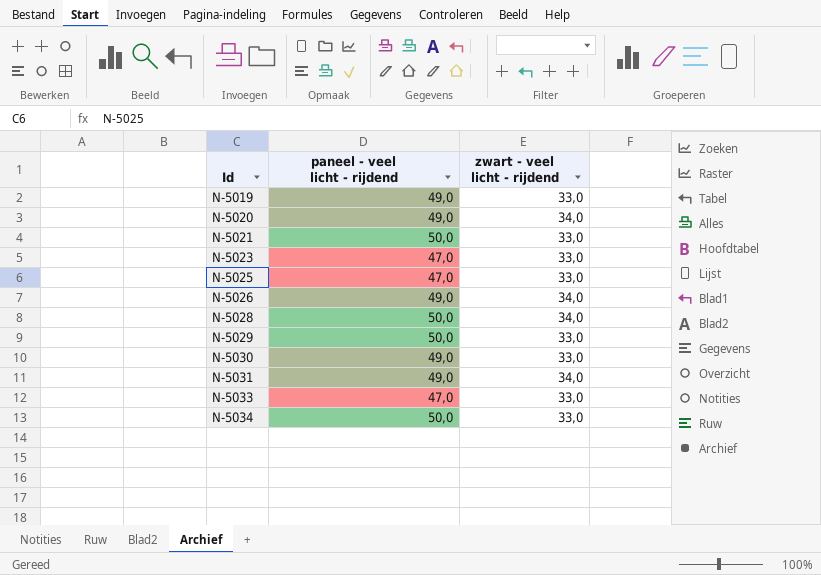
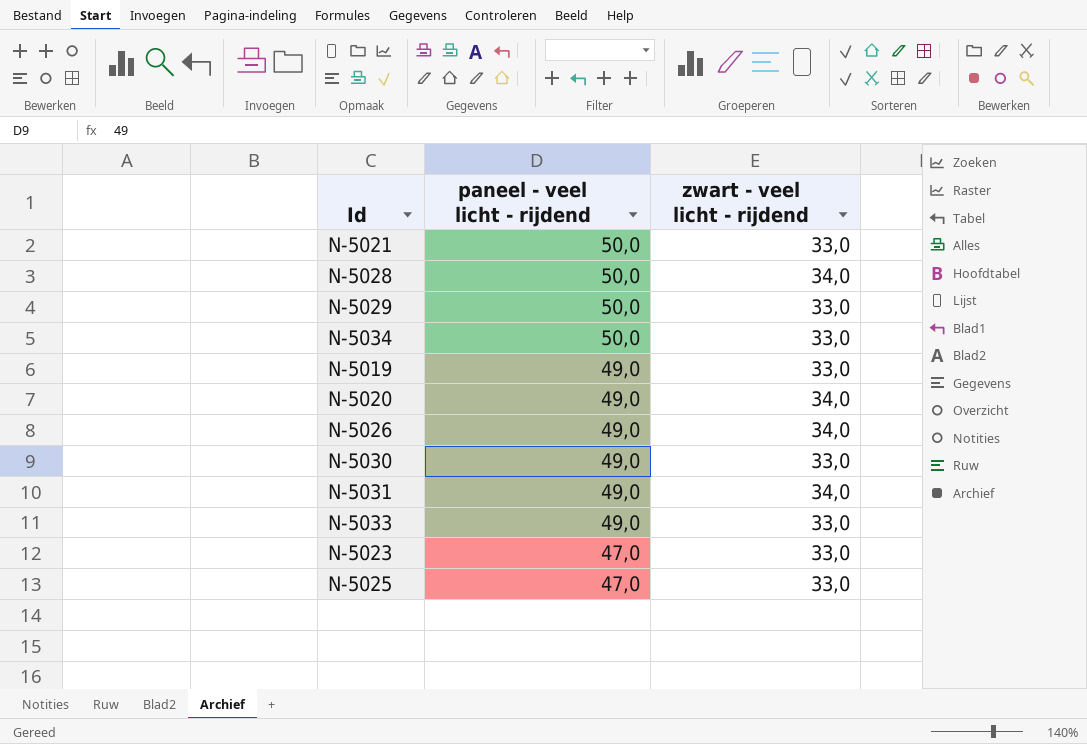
row order: Id ascending -> paneel - veel licht - rijdend descending
N-5033 | paneel - veel licht - rijdend: 47,0 -> 49,0

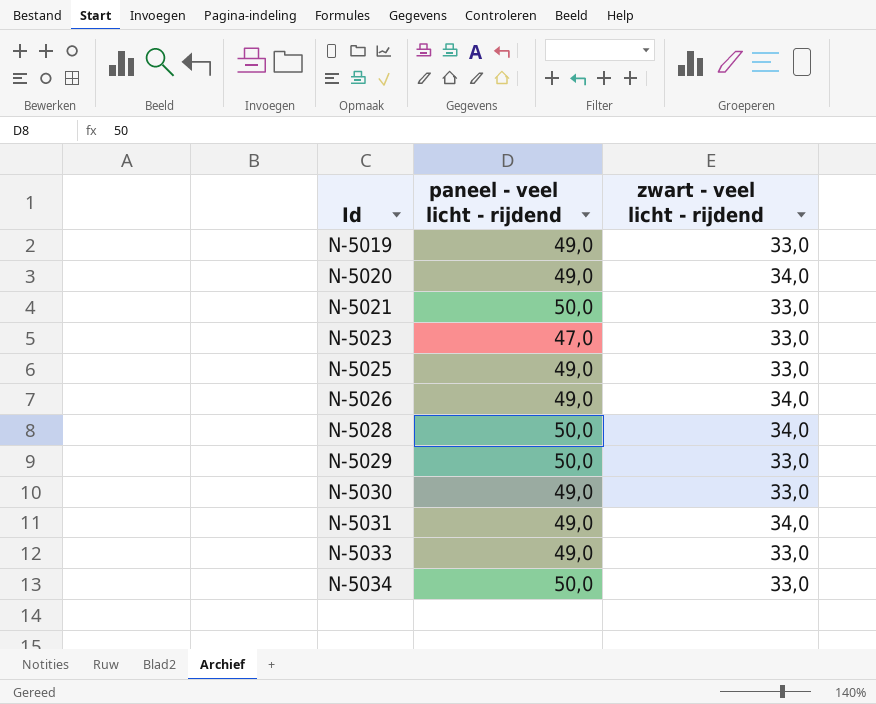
row order: paneel - veel licht - rijdend descending -> Id ascending
N-5025 | paneel - veel licht - rijdend: 47,0 -> 49,0

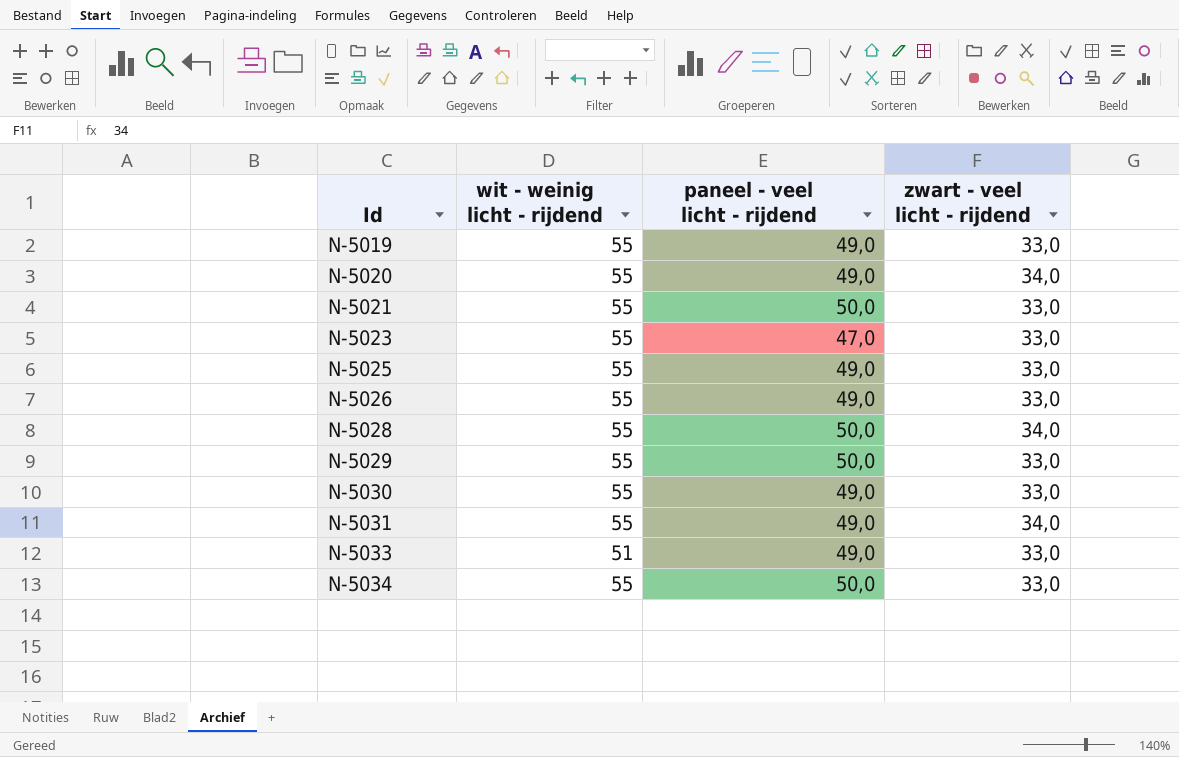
column wit - weinig licht - rijdend | position: none -> 2
N-5026 | zwart - veel licht - rijdend: 34,0 -> 33,0

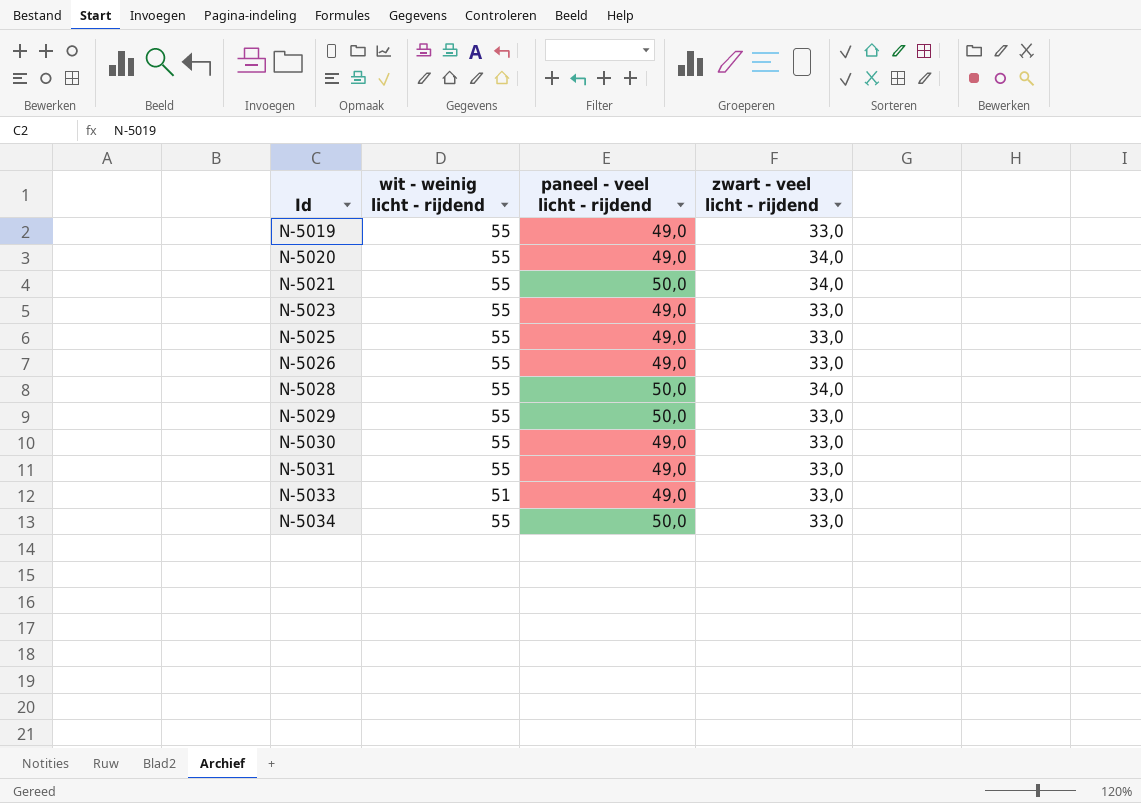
N-5021 | zwart - veel licht - rijdend: 33,0 -> 34,0
N-5023 | paneel - veel licht - rijdend: 47,0 -> 49,0
N-5031 | zwart - veel licht - rijdend: 34,0 -> 33,0

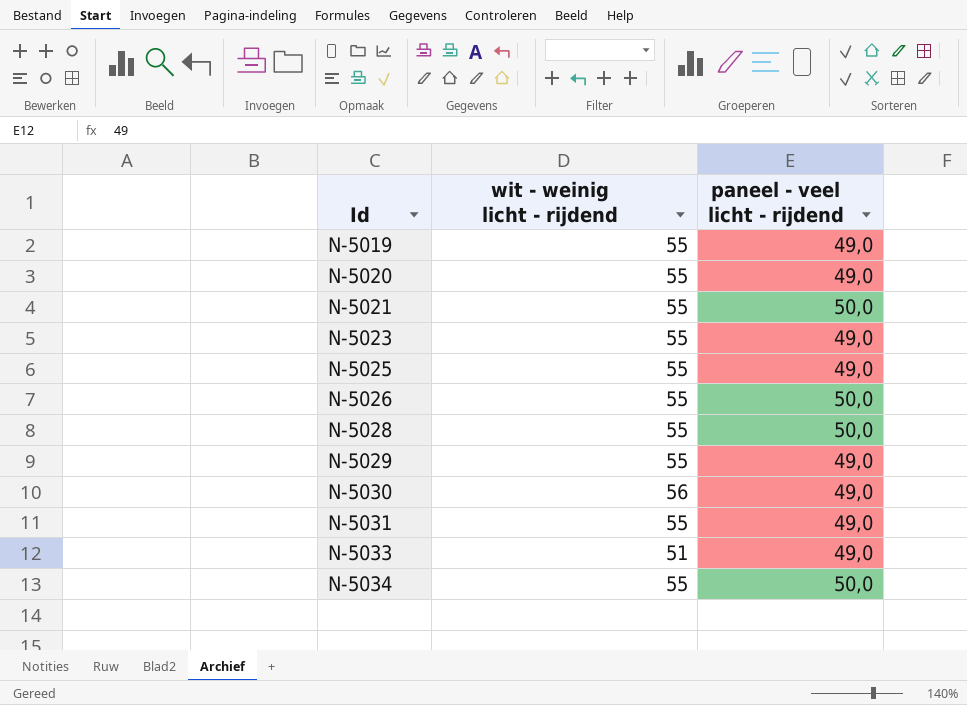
column zwart - veel licht - rijdend | position: 4 -> none
N-5026 | paneel - veel licht - rijdend: 49,0 -> 50,0
N-5029 | paneel - veel licht - rijdend: 50,0 -> 49,0
N-5030 | wit - weinig licht - rijdend: 55 -> 56

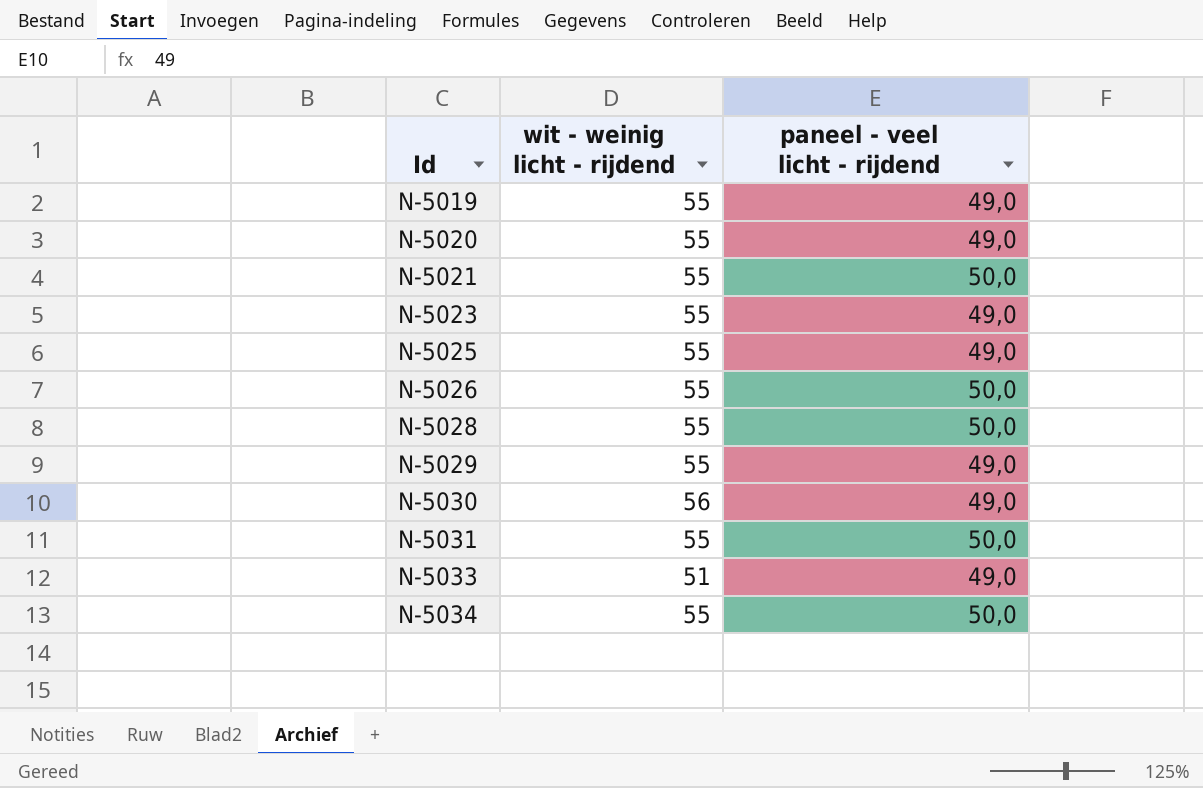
N-5031 | paneel - veel licht - rijdend: 49,0 -> 50,0

